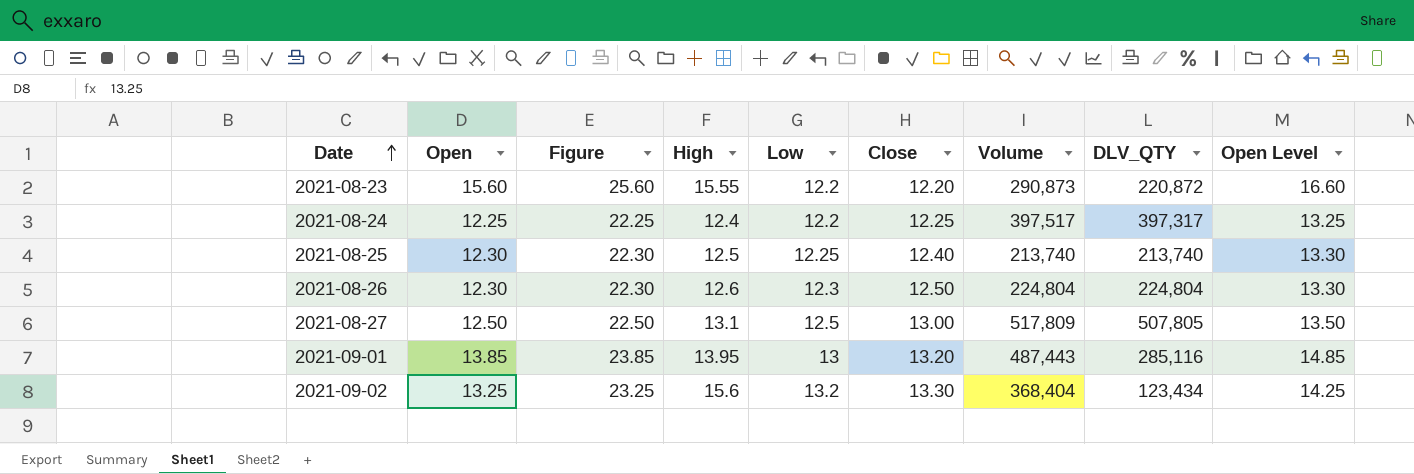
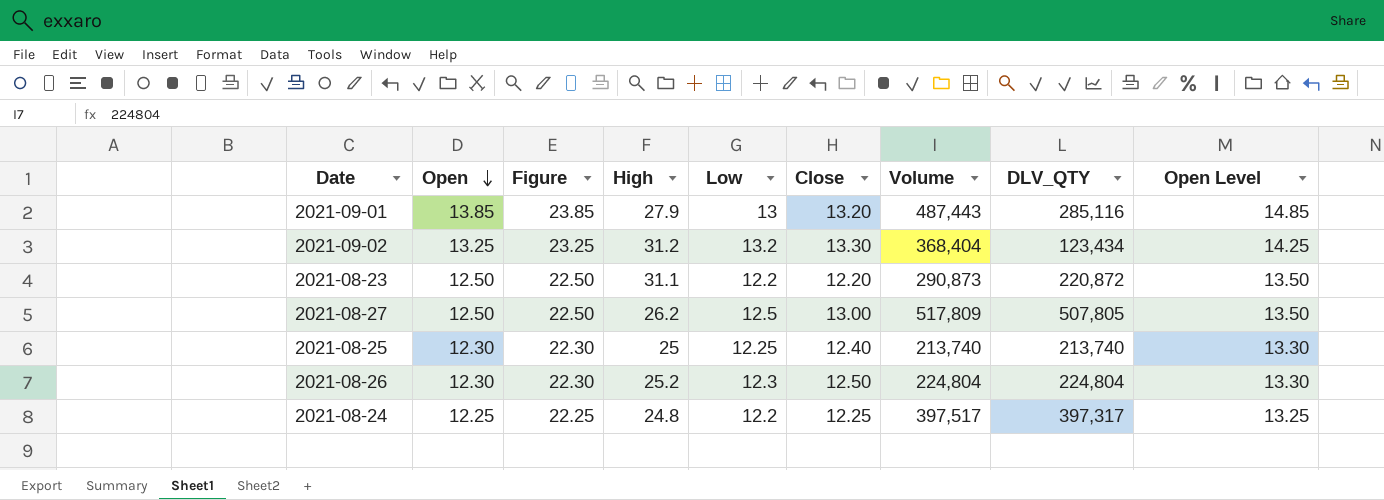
row order: Date ascending -> Open descending
2021-09-01 | High: 13.95 -> 27.9
2021-09-02 | High: 15.6 -> 31.2
2021-08-23 | Open: 15.60 -> 12.50
2021-08-23 | Figure: 25.60 -> 22.50
2021-08-23 | High: 15.55 -> 31.1
2021-08-23 | Open Level: 16.60 -> 13.50
2021-08-27 | High: 13.1 -> 26.2
2021-08-25 | High: 12.5 -> 25
2021-08-26 | High: 12.6 -> 25.2
2021-08-24 | High: 12.4 -> 24.8

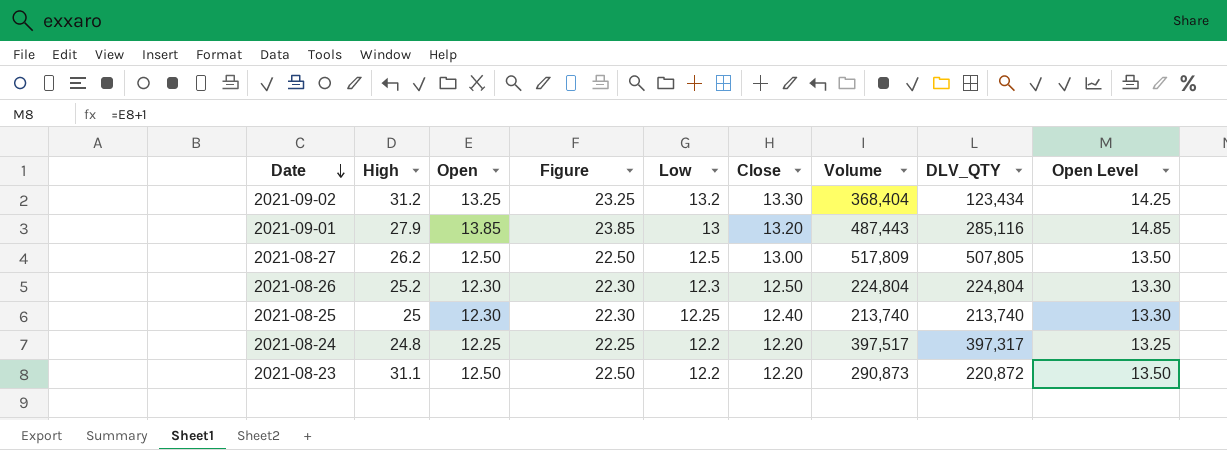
row order: Open descending -> Date descending
column High | position: 4 -> 2
2021-08-24 | Close: 12.25 -> 12.20

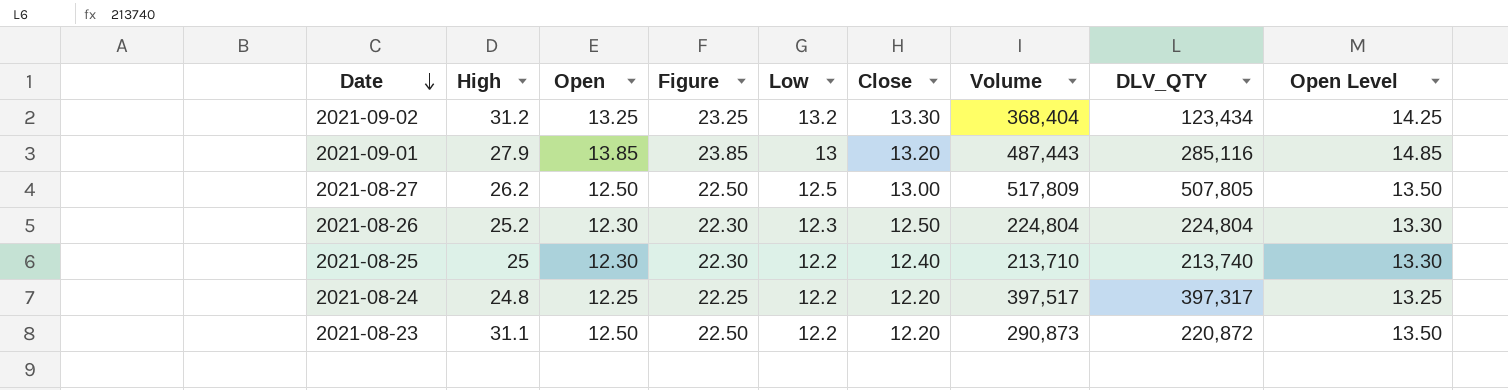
2021-08-25 | Low: 12.25 -> 12.2
2021-08-25 | Volume: 213,740 -> 213,710

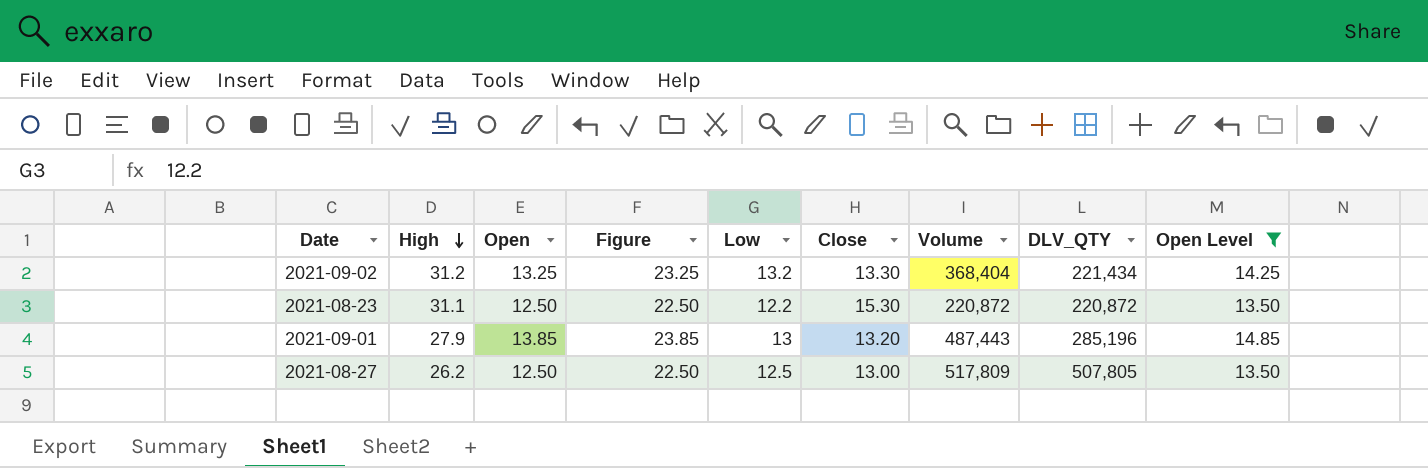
filter: none -> Open Level >= 13.50
row order: Date descending -> High descending
2021-09-02 | DLV_QTY: 123,434 -> 221,434
2021-08-23 | Close: 12.20 -> 15.30
2021-08-23 | Volume: 290,873 -> 220,872
2021-09-01 | DLV_QTY: 285,116 -> 285,196

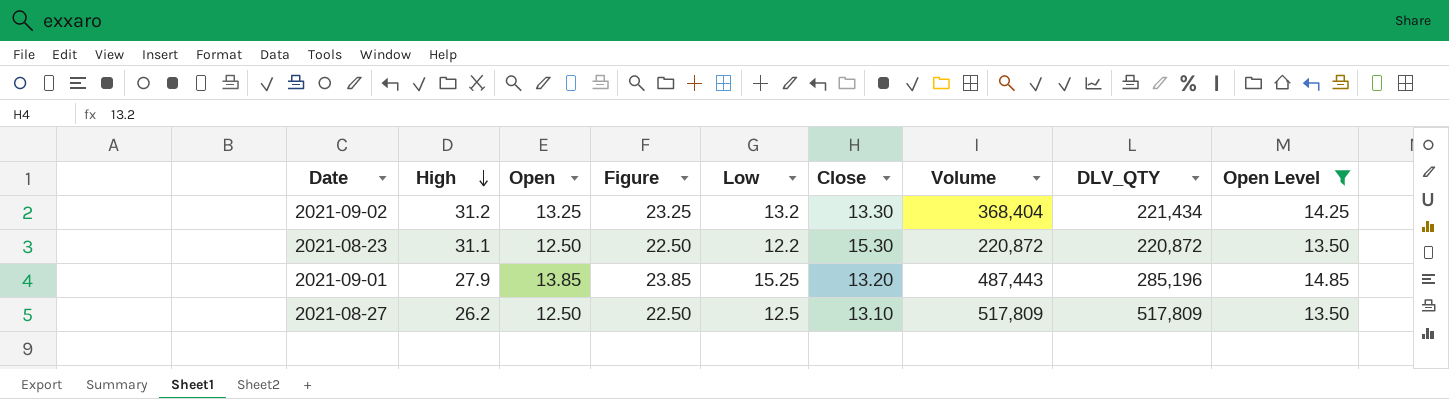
2021-09-01 | Low: 13 -> 15.25
2021-08-27 | Close: 13.00 -> 13.10
2021-08-27 | DLV_QTY: 507,805 -> 517,809

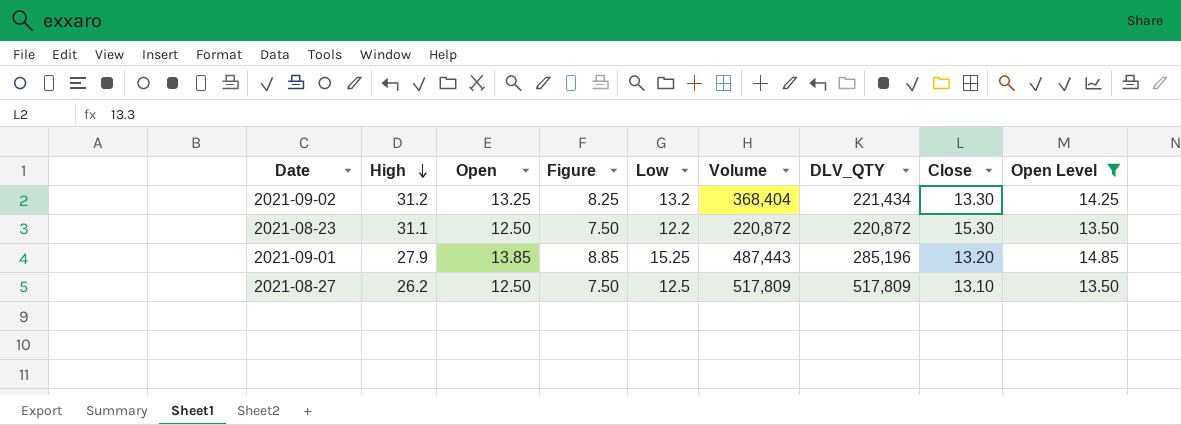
column Figure | formula: [Open] + 10 -> [Open] - 5
column Close | position: 6 -> 8

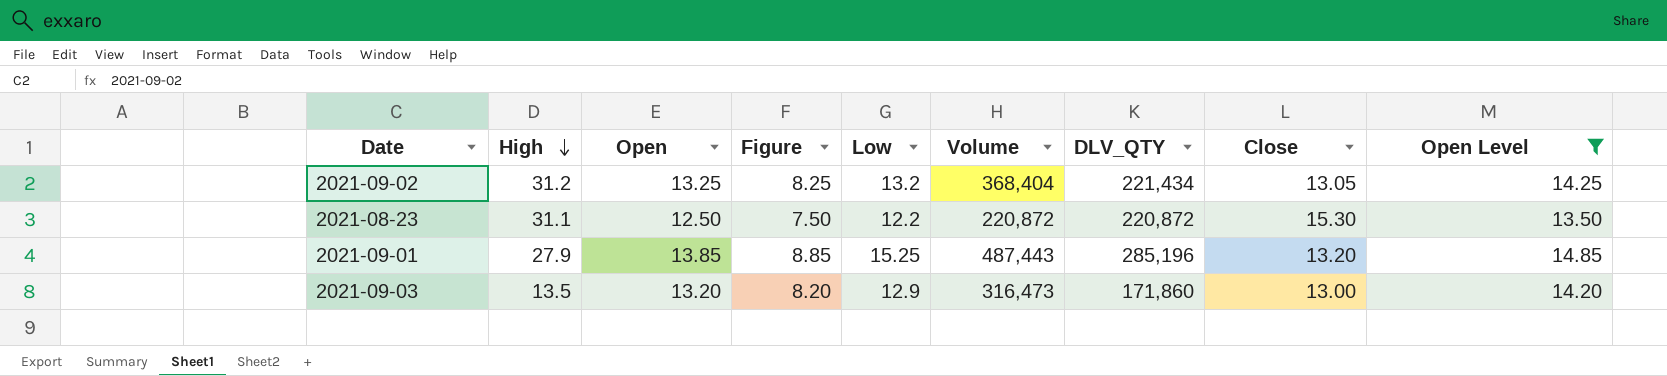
row 2021-08-27: 26.2 | 12.50 | 7.50 | 12.5 | 517,809 | 517,809 | 13.10 | 13.50 -> none
2021-09-02 | Close: 13.30 -> 13.05
row 2021-09-03: none -> 13.5 | 13.20 | 8.20 | 12.9 | 316,473 | 171,860 | 13.00 | 14.20

